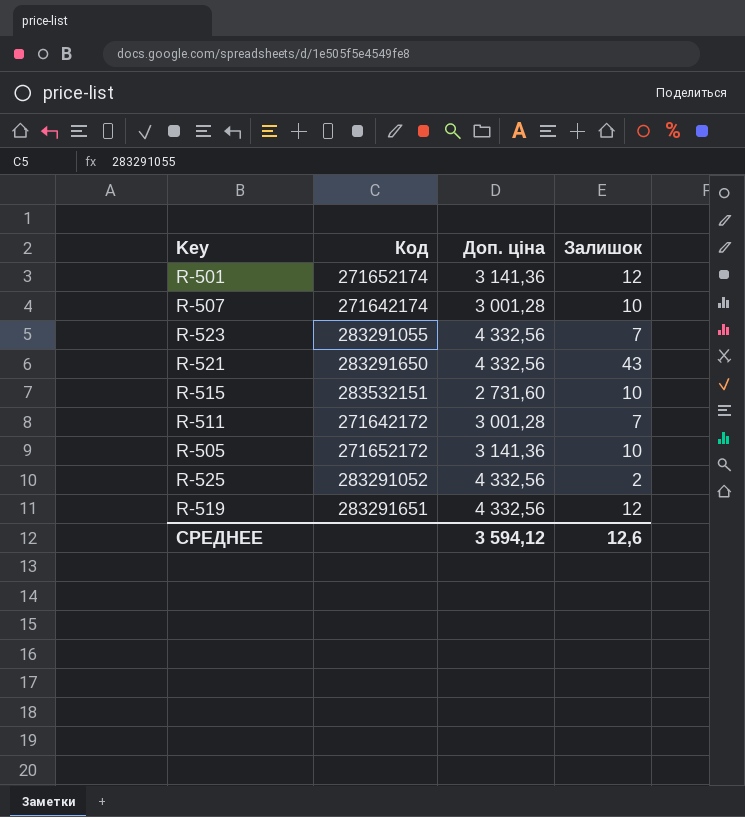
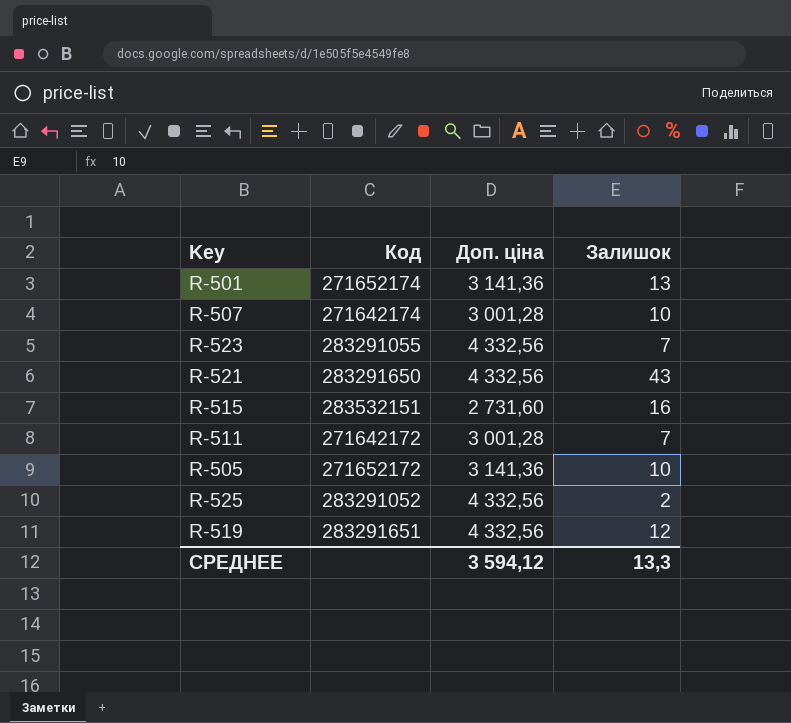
R-501 | Залишок: 12 -> 13
R-515 | Залишок: 10 -> 16
СРЕДНЕЕ | Залишок: 12,6 -> 13,3

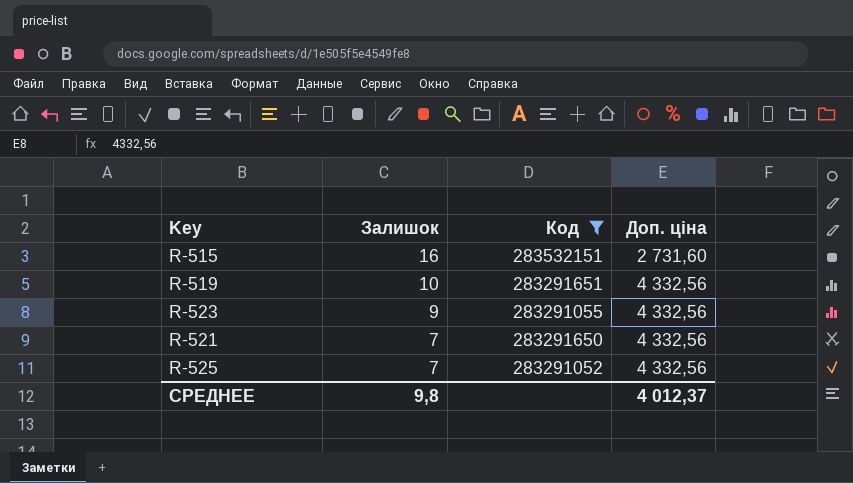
filter: none -> Код >= 283291052
row order: none -> Залишок descending
column Залишок | position: 4 -> 2
R-519 | Залишок: 12 -> 10
R-523 | Залишок: 7 -> 9
R-521 | Залишок: 43 -> 7
R-525 | Залишок: 2 -> 7
СРЕДНЕЕ | Залишок: 13,3 -> 9,8
СРЕДНЕЕ | Доп. ціна: 3 594,12 -> 4 012,37

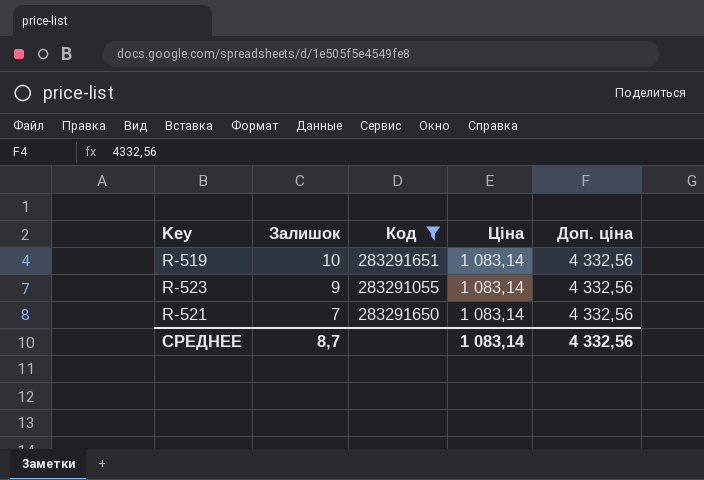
column Ціна | position: none -> 4
row R-515: 16 | 283532151 | 2 731,60 -> none
row R-525: 7 | 283291052 | 4 332,56 -> none
СРЕДНЕЕ | Залишок: 9,8 -> 8,7
СРЕДНЕЕ | Доп. ціна: 4 012,37 -> 4 332,56

